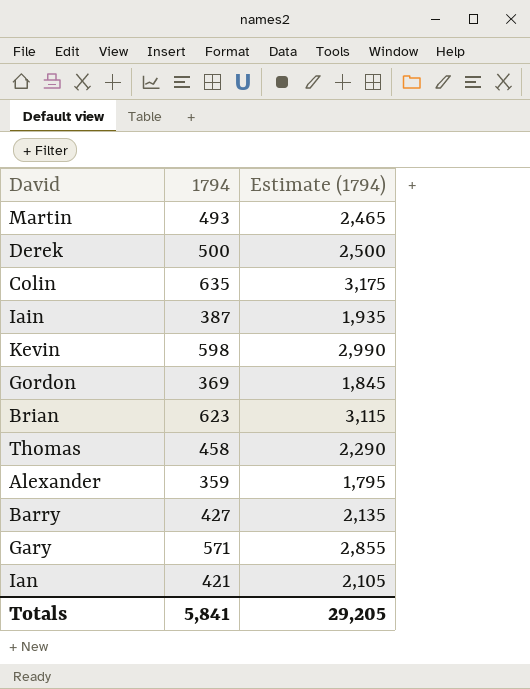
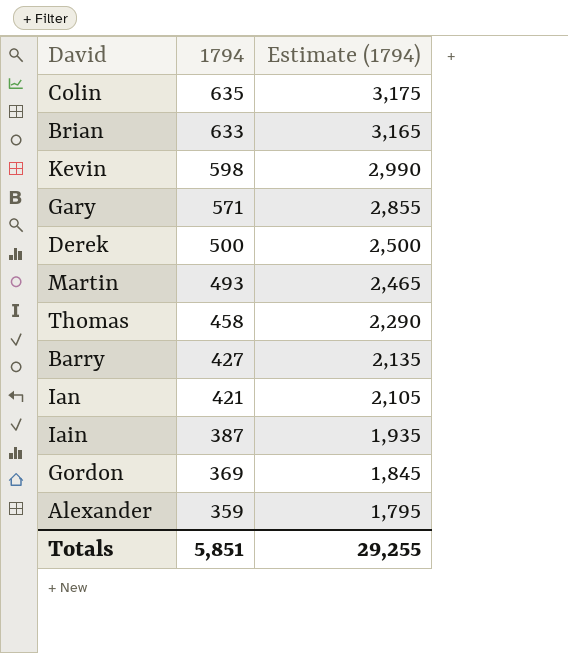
row order: none -> 1794 descending
Brian | 1794: 623 -> 633
Brian | Estimate (1794): 3,115 -> 3,165
Totals | 1794: 5,841 -> 5,851
Totals | Estimate (1794): 29,205 -> 29,255

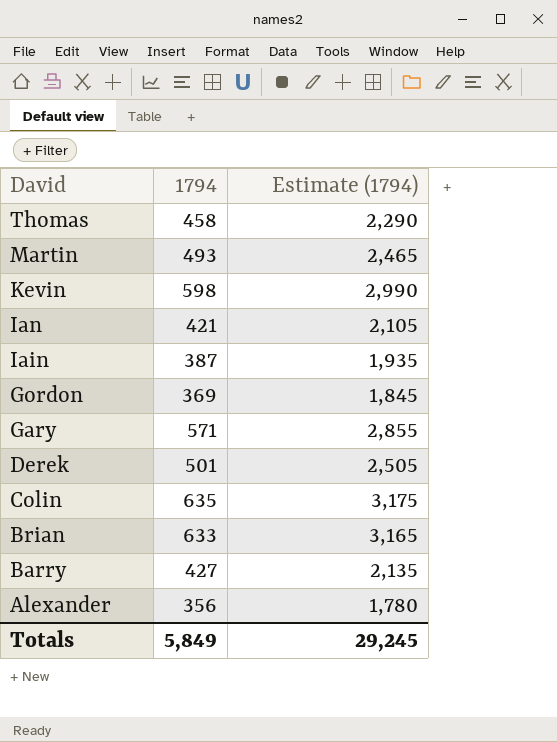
row order: 1794 descending -> David descending
Derek | 1794: 500 -> 501
Derek | Estimate (1794): 2,500 -> 2,505
Alexander | 1794: 359 -> 356
Alexander | Estimate (1794): 1,795 -> 1,780
Totals | 1794: 5,851 -> 5,849
Totals | Estimate (1794): 29,255 -> 29,245

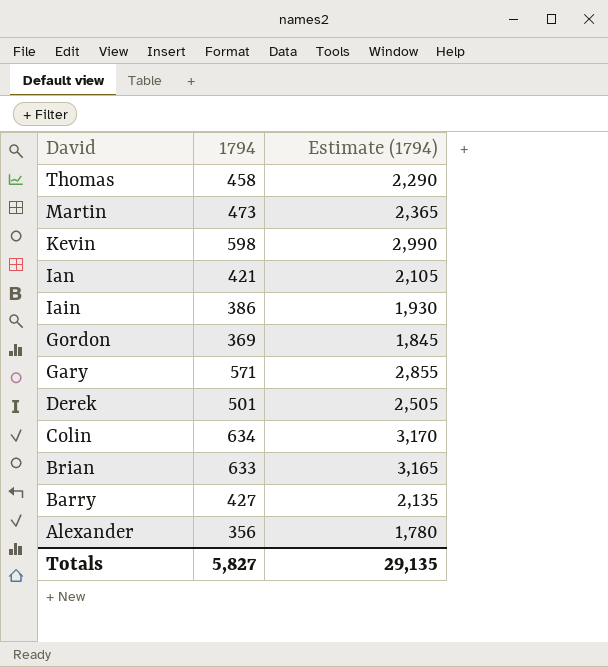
Martin | 1794: 493 -> 473
Martin | Estimate (1794): 2,465 -> 2,365
Iain | 1794: 387 -> 386
Iain | Estimate (1794): 1,935 -> 1,930
Colin | 1794: 635 -> 634
Colin | Estimate (1794): 3,175 -> 3,170
Totals | 1794: 5,849 -> 5,827
Totals | Estimate (1794): 29,245 -> 29,135

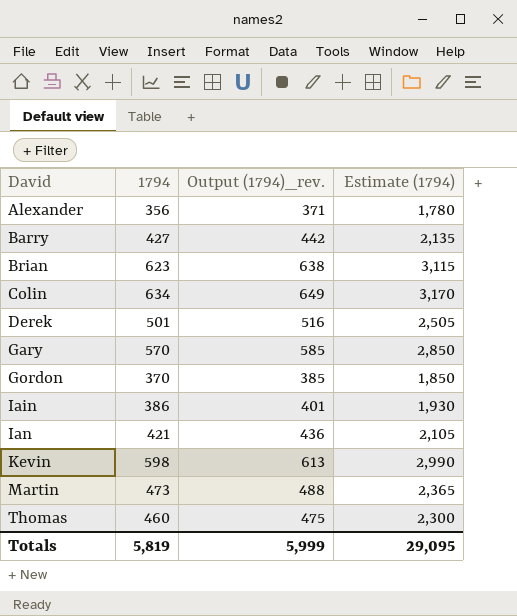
row order: David descending -> David ascending
column Output (1794)_rev. | formula: none -> [1794] + 15
Brian | 1794: 633 -> 623
Brian | Estimate (1794): 3,165 -> 3,115
Gary | 1794: 571 -> 570
Gary | Estimate (1794): 2,855 -> 2,850
Gordon | 1794: 369 -> 370
Gordon | Estimate (1794): 1,845 -> 1,850
Thomas | 1794: 458 -> 460
Thomas | Estimate (1794): 2,290 -> 2,300
Totals | 1794: 5,827 -> 5,819
Totals | Estimate (1794): 29,135 -> 29,095

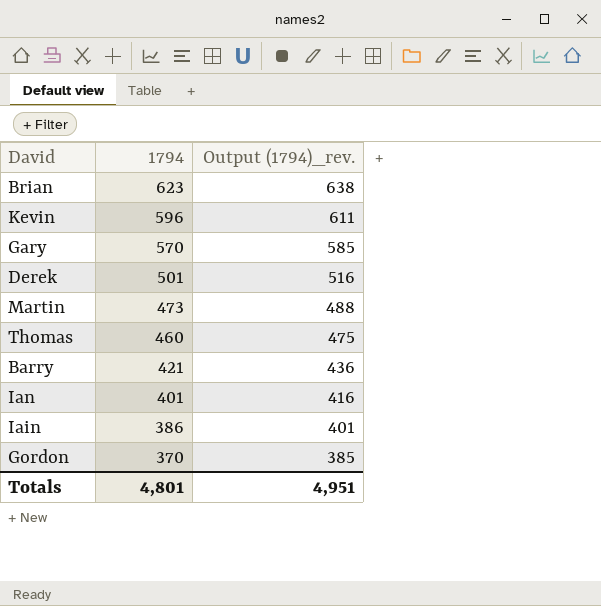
row order: David ascending -> 1794 descending
column Estimate (1794) | formula: [1794] * 5 -> none
row Alexander: 356 | 371 | 1,780 -> none
row Colin: 634 | 649 | 3,170 -> none
Kevin | 1794: 598 -> 596
Kevin | Output (1794)_rev.: 613 -> 611
Barry | 1794: 427 -> 421
Barry | Output (1794)_rev.: 442 -> 436
Ian | 1794: 421 -> 401
Ian | Output (1794)_rev.: 436 -> 416
Totals | 1794: 5,819 -> 4,801
Totals | Output (1794)_rev.: 5,999 -> 4,951

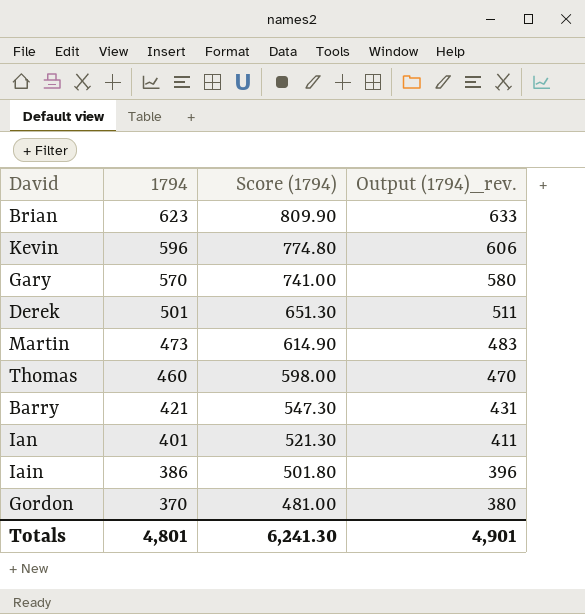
column Score (1794) | formula: none -> [1794] * 1.3
column Output (1794)_rev. | formula: [1794] + 15 -> [1794] + 10
Totals | Output (1794)_rev.: 4,951 -> 4,901

